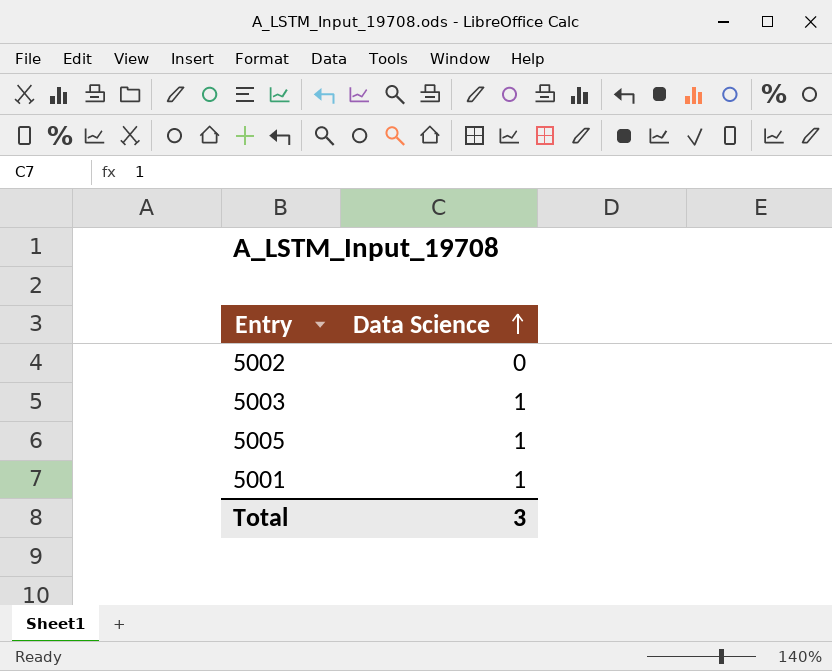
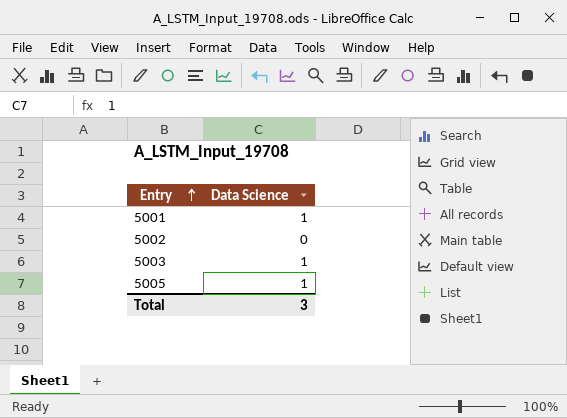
row order: Data Science ascending -> Entry ascending

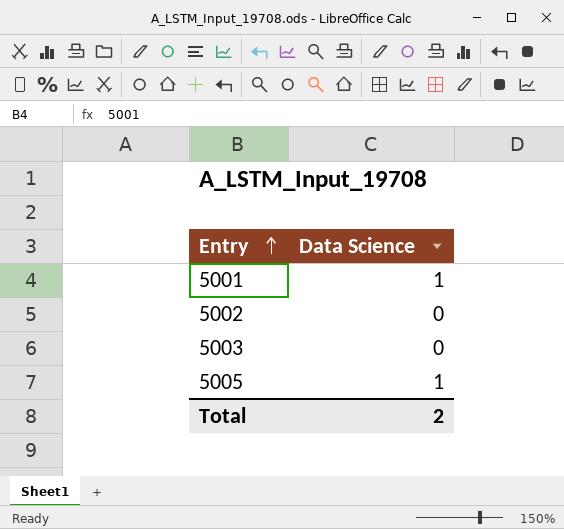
5003 | Data Science: 1 -> 0
Total | Data Science: 3 -> 2

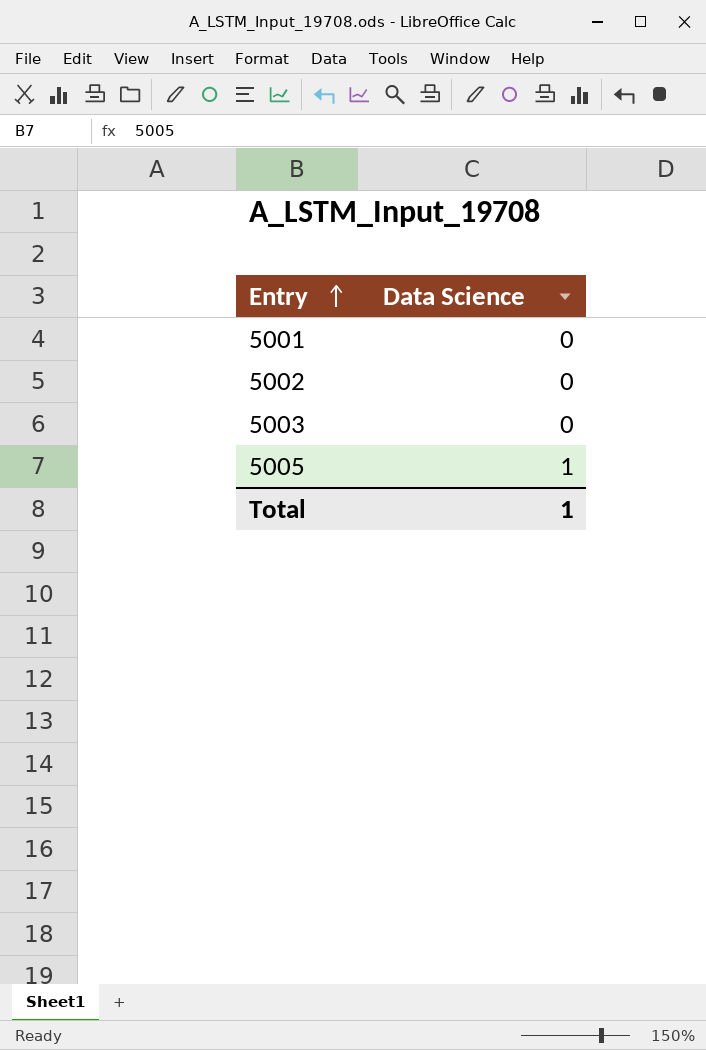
5001 | Data Science: 1 -> 0
Total | Data Science: 2 -> 1

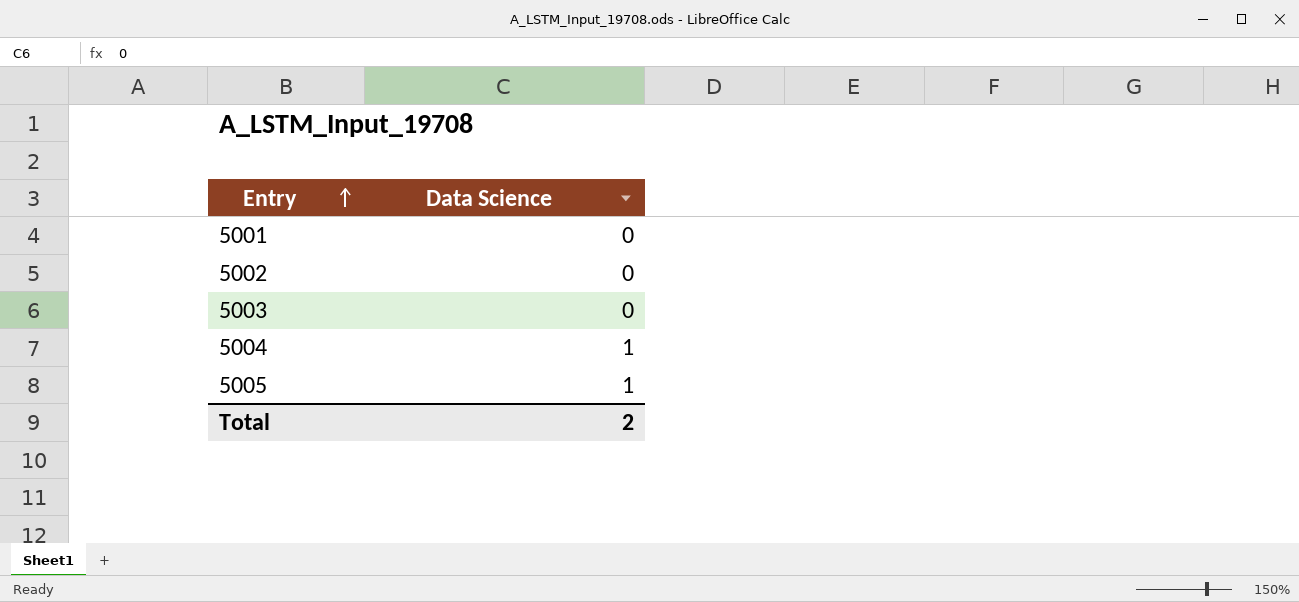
row 5004: none -> 1
Total | Data Science: 1 -> 2

